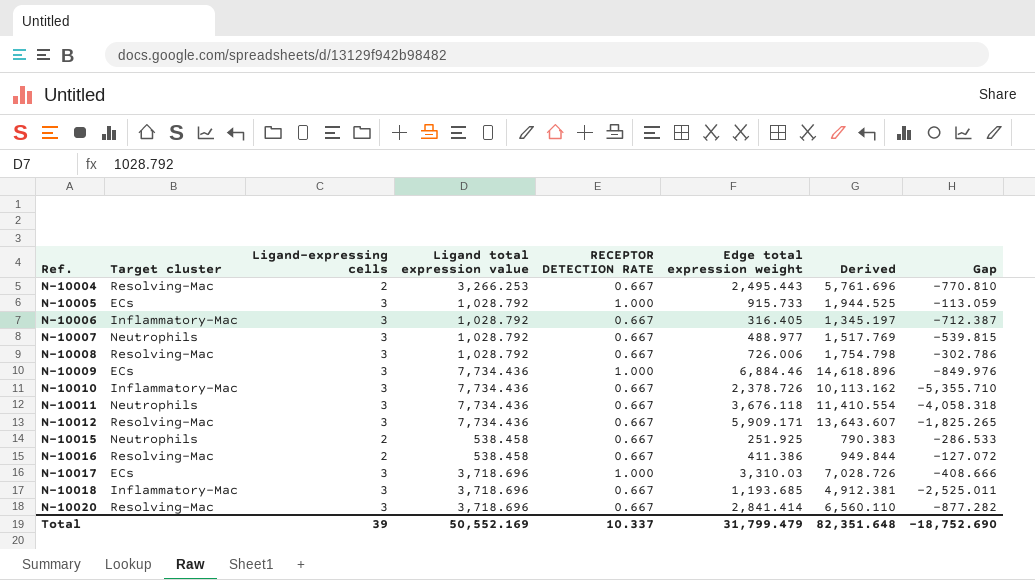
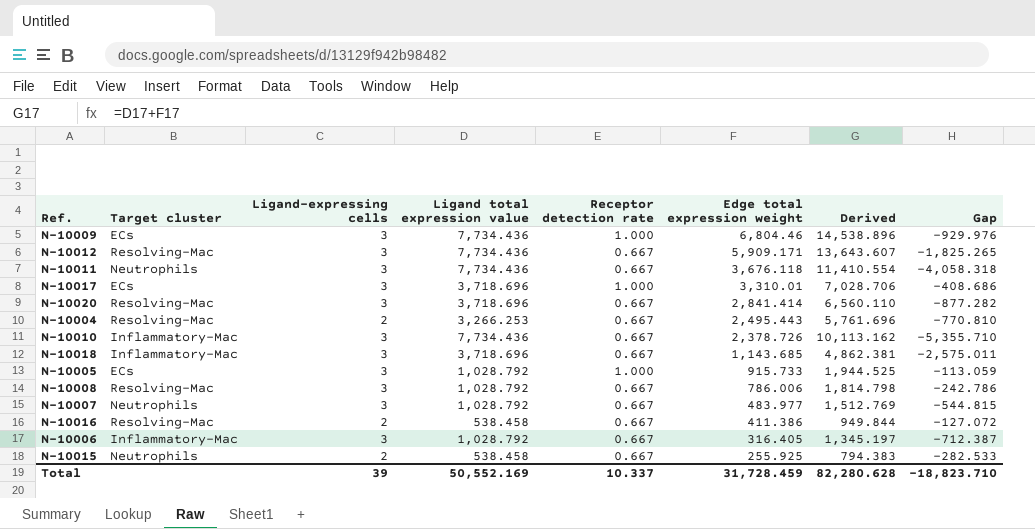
row order: Ref. ascending -> Edge total expression weight descending
column name: RECEPTOR DETECTION RATE -> Receptor detection rate
N-10009 | Edge total expression weight: 6,884.46 -> 6,804.46
N-10009 | Derived: 14,618.896 -> 14,538.896
N-10009 | Gap: -849.976 -> -929.976
N-10017 | Edge total expression weight: 3,310.03 -> 3,310.01
N-10017 | Derived: 7,028.726 -> 7,028.706
N-10017 | Gap: -408.666 -> -408.686
N-10018 | Edge total expression weight: 1,193.685 -> 1,143.685
N-10018 | Derived: 4,912.381 -> 4,862.381
N-10018 | Gap: -2,525.011 -> -2,575.011
N-10008 | Edge total expression weight: 726.006 -> 786.006
N-10008 | Derived: 1,754.798 -> 1,814.798
N-10008 | Gap: -302.786 -> -242.786
N-10007 | Edge total expression weight: 488.977 -> 483.977
N-10007 | Derived: 1,517.769 -> 1,512.769
N-10007 | Gap: -539.815 -> -544.815
N-10015 | Edge total expression weight: 251.925 -> 255.925
N-10015 | Derived: 790.383 -> 794.383
N-10015 | Gap: -286.533 -> -282.533
Total | Edge total expression weight: 31,799.479 -> 31,728.459
Total | Derived: 82,351.648 -> 82,280.628
Total | Gap: -18,752.690 -> -18,823.710

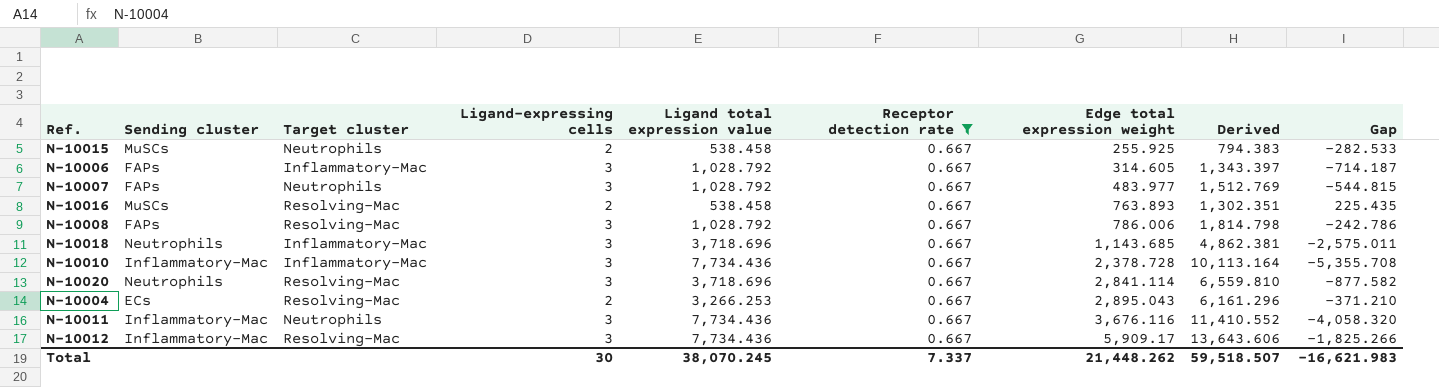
filter: none -> Receptor detection rate = 0.667
row order: Edge total expression weight descending -> Edge total expression weight ascending
column Sending cluster | position: none -> 2
N-10006 | Edge total expression weight: 316.405 -> 314.605
N-10006 | Derived: 1,345.197 -> 1,343.397
N-10006 | Gap: -712.387 -> -714.187
N-10016 | Edge total expression weight: 411.386 -> 763.893
N-10016 | Derived: 949.844 -> 1,302.351
N-10016 | Gap: -127.072 -> 225.435
N-10010 | Edge total expression weight: 2,378.726 -> 2,378.728
N-10010 | Derived: 10,113.162 -> 10,113.164
N-10010 | Gap: -5,355.710 -> -5,355.708
N-10020 | Edge total expression weight: 2,841.414 -> 2,841.114
N-10020 | Derived: 6,560.110 -> 6,559.810
N-10020 | Gap: -877.282 -> -877.582
N-10004 | Edge total expression weight: 2,495.443 -> 2,895.043
N-10004 | Derived: 5,761.696 -> 6,161.296
N-10004 | Gap: -770.810 -> -371.210
N-10011 | Edge total expression weight: 3,676.118 -> 3,676.116
N-10011 | Derived: 11,410.554 -> 11,410.552
N-10011 | Gap: -4,058.318 -> -4,058.320
N-10012 | Edge total expression weight: 5,909.171 -> 5,909.17
N-10012 | Derived: 13,643.607 -> 13,643.606
N-10012 | Gap: -1,825.265 -> -1,825.266
Total | Ligand-expressing cells: 39 -> 30
Total | Ligand total expression value: 50,552.169 -> 38,070.245
Total | Receptor detection rate: 10.337 -> 7.337
Total | Edge total expression weight: 31,728.459 -> 21,448.262
Total | Derived: 82,280.628 -> 59,518.507
Total | Gap: -18,823.710 -> -16,621.983

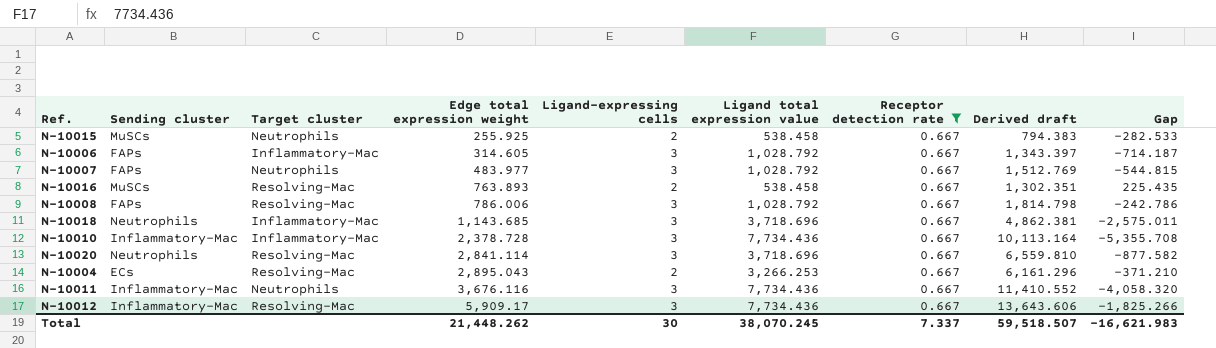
column Edge total expression weight | position: 7 -> 4
column name: Derived -> Derived draft

